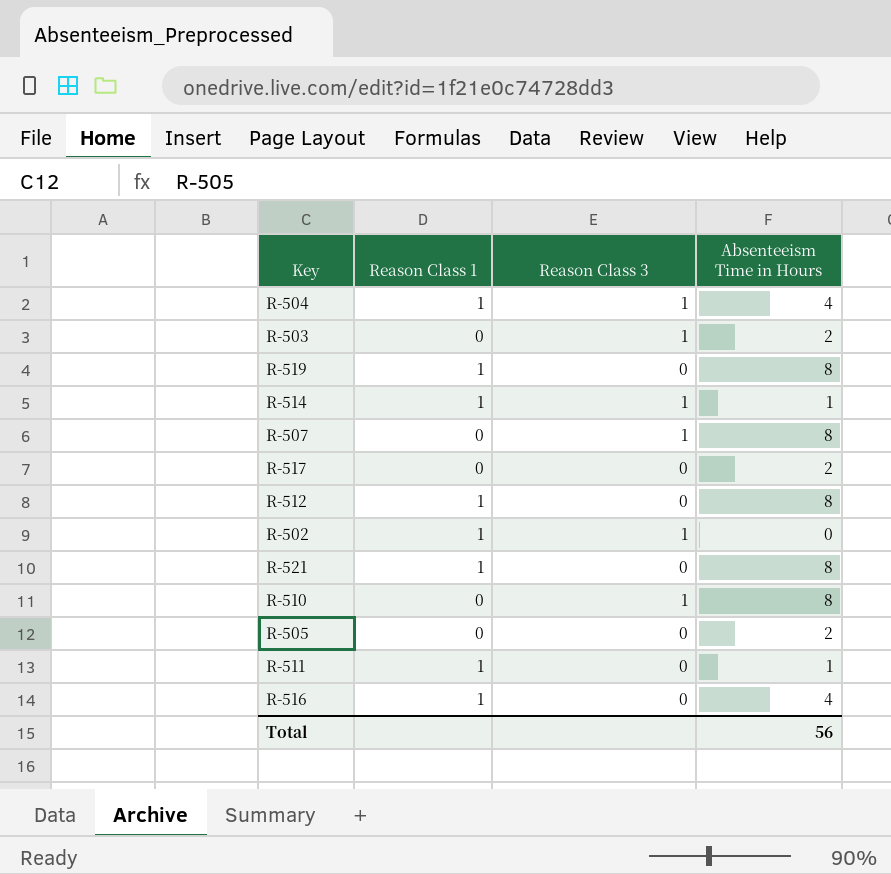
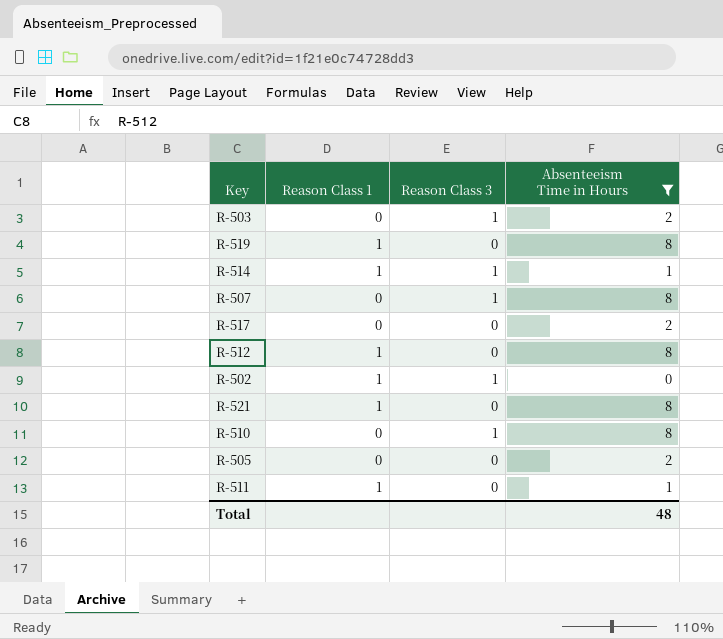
filter: none -> Absenteeism Time in Hours != 4
Total | Absenteeism Time in Hours: 56 -> 48

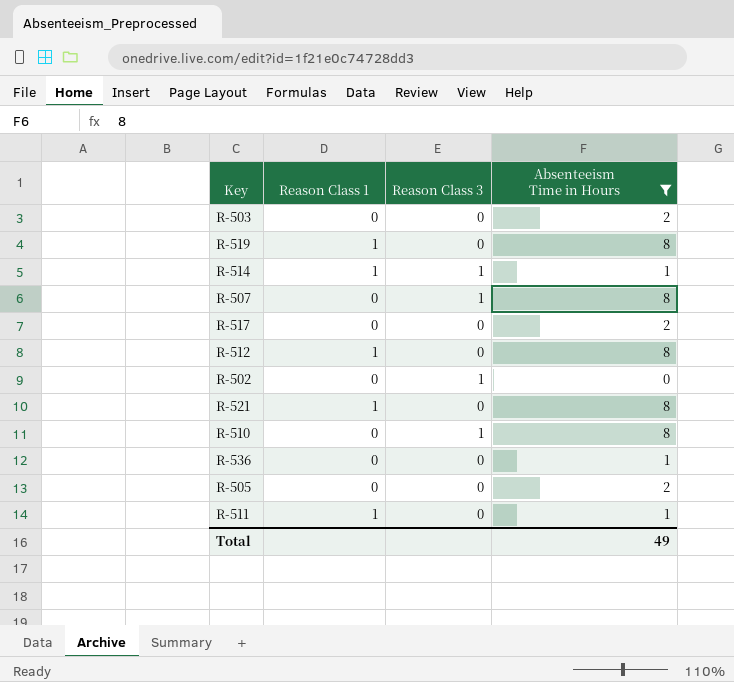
R-503 | Reason Class 3: 1 -> 0
R-502 | Reason Class 1: 1 -> 0
row R-536: none -> 0 | 0 | 1
Total | Absenteeism Time in Hours: 48 -> 49

